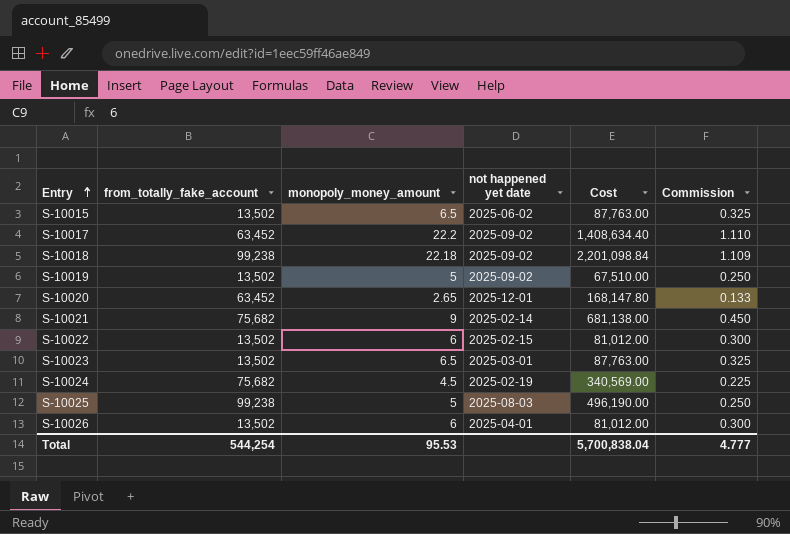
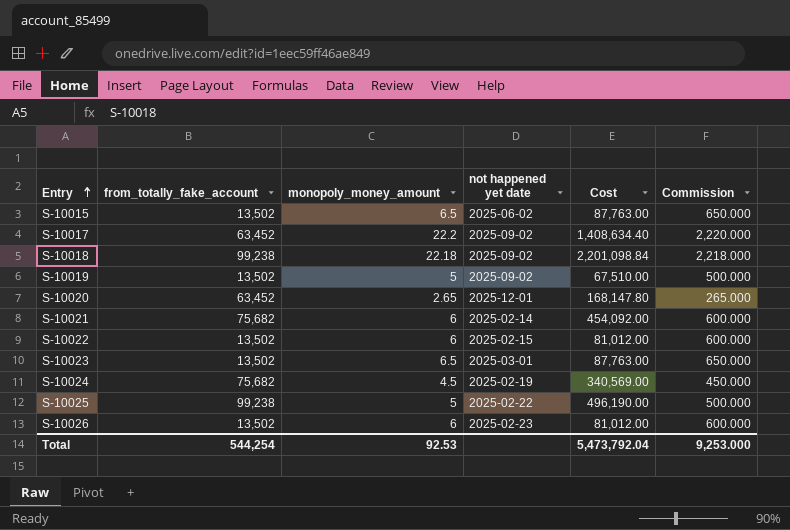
column Commission | formula: [monopoly_money_amount] * 0.05 -> [monopoly_money_amount] * 100
S-10021 | monopoly_money_amount: 9 -> 6
S-10021 | Cost: 681,138.00 -> 454,092.00
S-10025 | not happened yet date: 2025-08-03 -> 2025-02-22
S-10026 | not happened yet date: 2025-04-01 -> 2025-02-23
Total | monopoly_money_amount: 95.53 -> 92.53
Total | Cost: 5,700,838.04 -> 5,473,792.04
Total | Commission: 4.777 -> 9,253.000

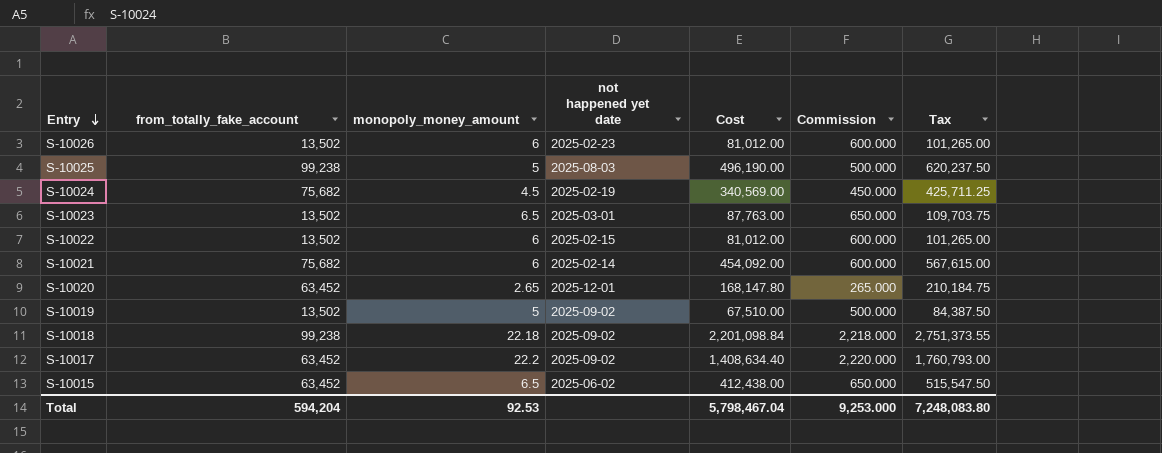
row order: Entry ascending -> Entry descending
column Tax | formula: none -> [Cost] * 1.25
S-10025 | not happened yet date: 2025-02-22 -> 2025-08-03
S-10015 | from_totally_fake_account: 13,502 -> 63,452
S-10015 | Cost: 87,763.00 -> 412,438.00
Total | from_totally_fake_account: 544,254 -> 594,204
Total | Cost: 5,473,792.04 -> 5,798,467.04

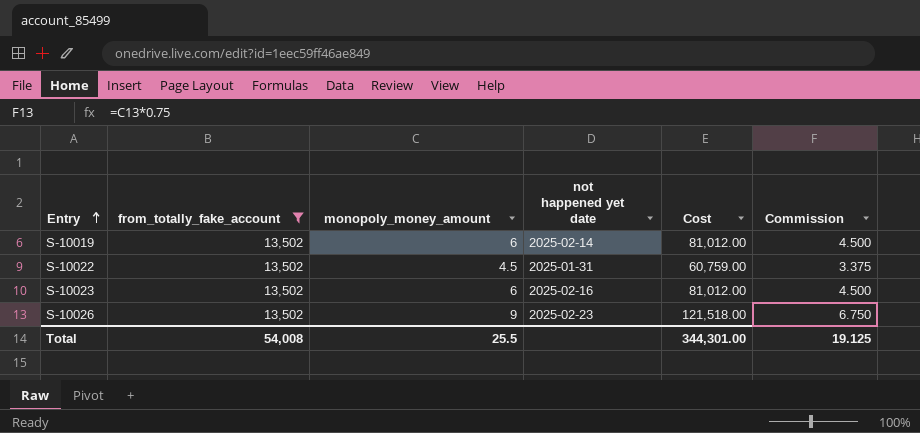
filter: none -> from_totally_fake_account = 13,502
row order: Entry descending -> Entry ascending
column Tax | formula: [Cost] * 1.25 -> none
column Commission | formula: [monopoly_money_amount] * 100 -> [monopoly_money_amount] * 0.75
S-10019 | monopoly_money_amount: 5 -> 6
S-10019 | not happened yet date: 2025-09-02 -> 2025-02-14
S-10019 | Cost: 67,510.00 -> 81,012.00
S-10022 | monopoly_money_amount: 6 -> 4.5
S-10022 | not happened yet date: 2025-02-15 -> 2025-01-31
S-10022 | Cost: 81,012.00 -> 60,759.00
S-10023 | monopoly_money_amount: 6.5 -> 6
S-10023 | not happened yet date: 2025-03-01 -> 2025-02-16
S-10023 | Cost: 87,763.00 -> 81,012.00
S-10026 | monopoly_money_amount: 6 -> 9
S-10026 | Cost: 81,012.00 -> 121,518.00
Total | from_totally_fake_account: 594,204 -> 54,008
Total | monopoly_money_amount: 92.53 -> 25.5
Total | Cost: 5,798,467.04 -> 344,301.00
Total | Commission: 9,253.000 -> 19.125

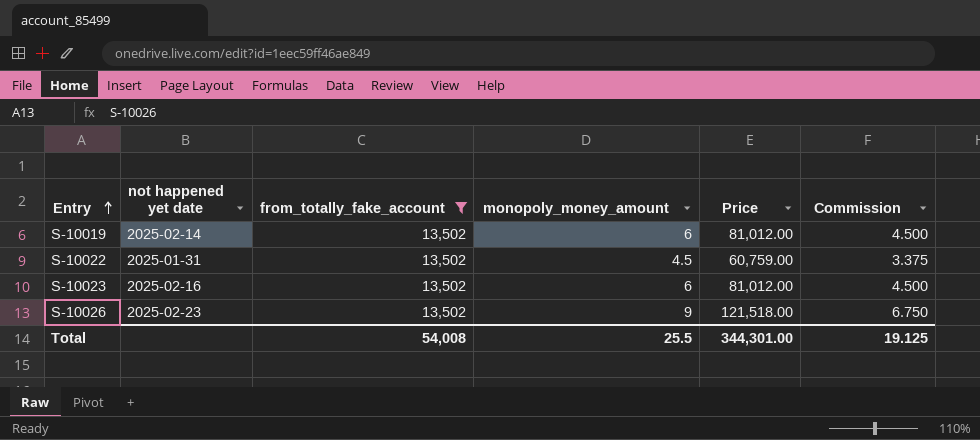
column not happened yet date | position: 4 -> 2
column name: Cost -> Price

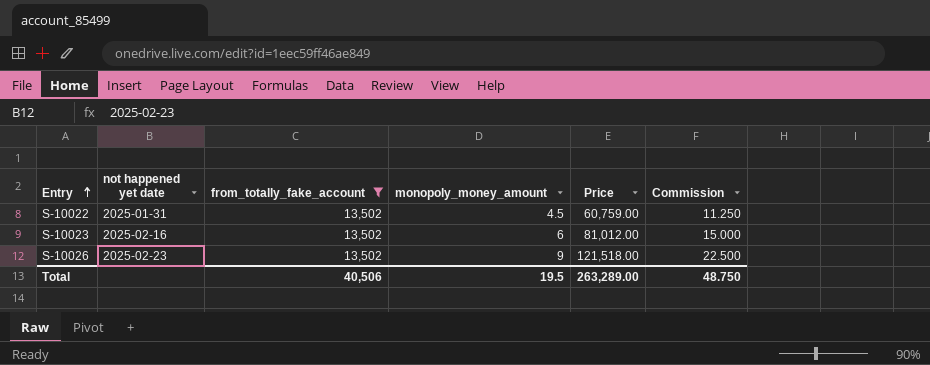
column Commission | formula: [monopoly_money_amount] * 0.75 -> [monopoly_money_amount] * 2.5
row S-10019: 2025-02-14 | 13,502 | 6 | 81,012.00 | 4.500 -> none
Total | from_totally_fake_account: 54,008 -> 40,506
Total | monopoly_money_amount: 25.5 -> 19.5
Total | Price: 344,301.00 -> 263,289.00
Total | Commission: 19.125 -> 48.750

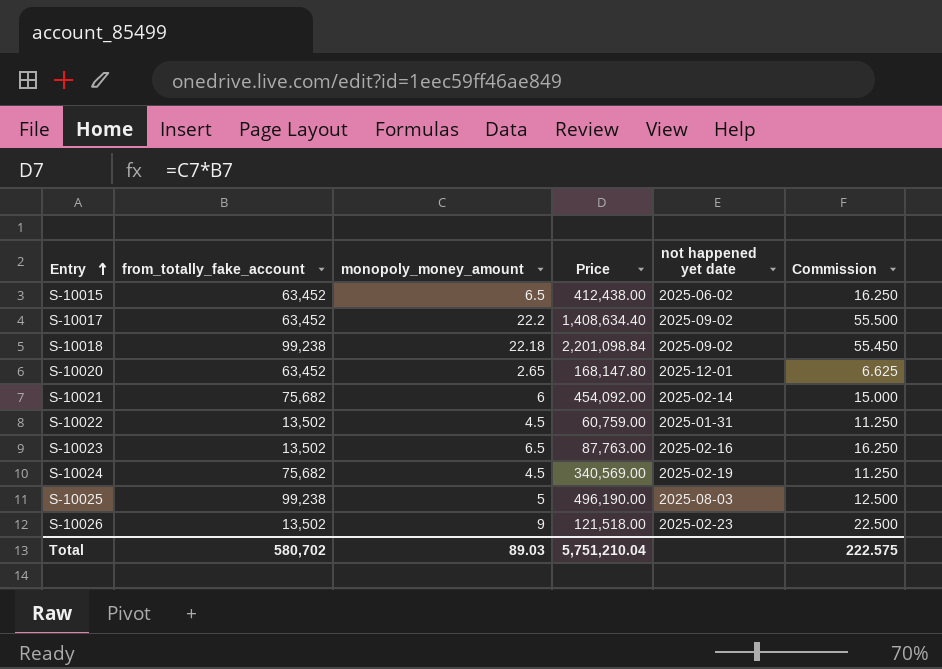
filter: from_totally_fake_account = 13,502 -> none
column not happened yet date | position: 2 -> 5
S-10023 | monopoly_money_amount: 6 -> 6.5
S-10023 | Price: 81,012.00 -> 87,763.00
S-10023 | Commission: 15.000 -> 16.250
Total | from_totally_fake_account: 40,506 -> 580,702
Total | monopoly_money_amount: 19.5 -> 89.03
Total | Price: 263,289.00 -> 5,751,210.04
Total | Commission: 48.750 -> 222.575

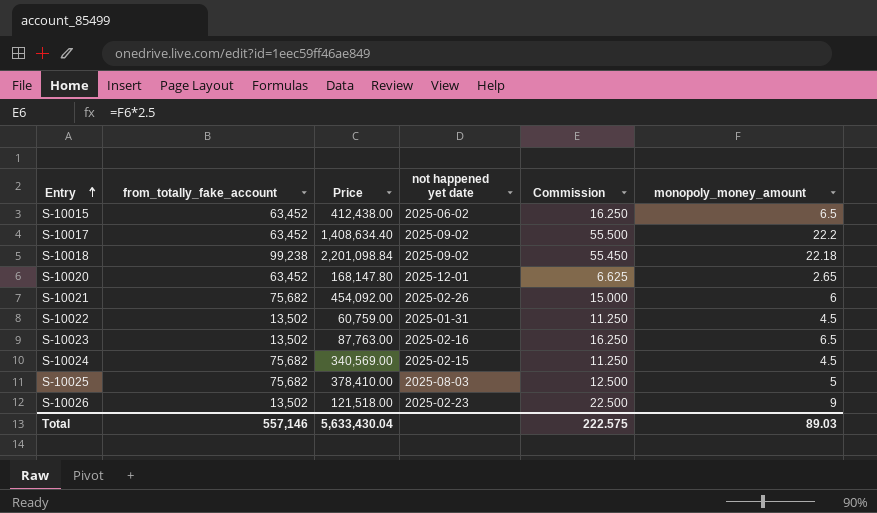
column monopoly_money_amount | position: 3 -> 6
S-10021 | not happened yet date: 2025-02-14 -> 2025-02-26
S-10024 | not happened yet date: 2025-02-19 -> 2025-02-15
S-10025 | from_totally_fake_account: 99,238 -> 75,682
S-10025 | Price: 496,190.00 -> 378,410.00
Total | from_totally_fake_account: 580,702 -> 557,146
Total | Price: 5,751,210.04 -> 5,633,430.04

